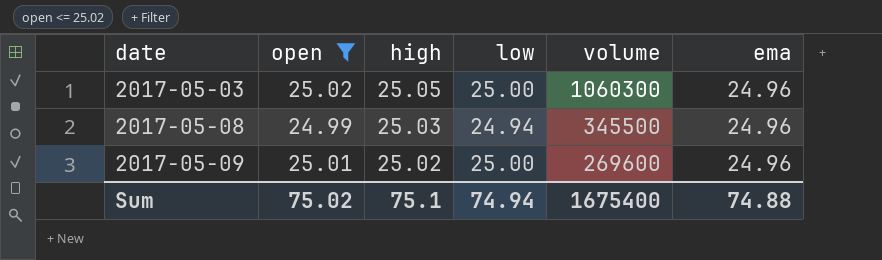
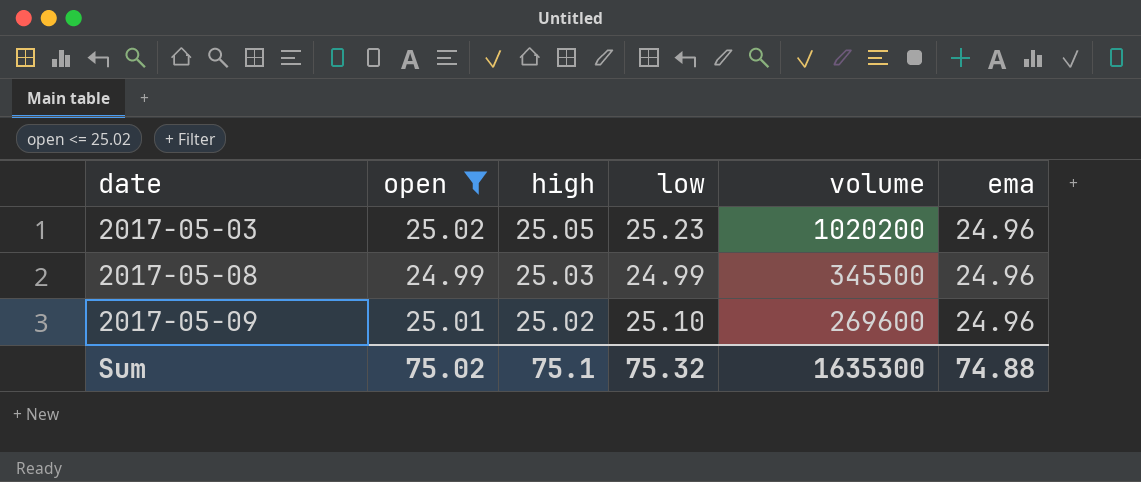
2017-05-03 | low: 25.00 -> 25.23
2017-05-03 | volume: 1060300 -> 1020200
2017-05-08 | low: 24.94 -> 24.99
2017-05-09 | low: 25.00 -> 25.10
Sum | low: 74.94 -> 75.32
Sum | volume: 1675400 -> 1635300

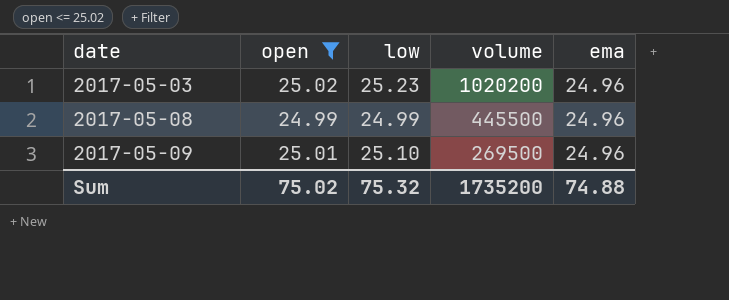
column high | position: 3 -> none
2017-05-08 | volume: 345500 -> 445500
2017-05-09 | volume: 269600 -> 269500
Sum | volume: 1635300 -> 1735200

